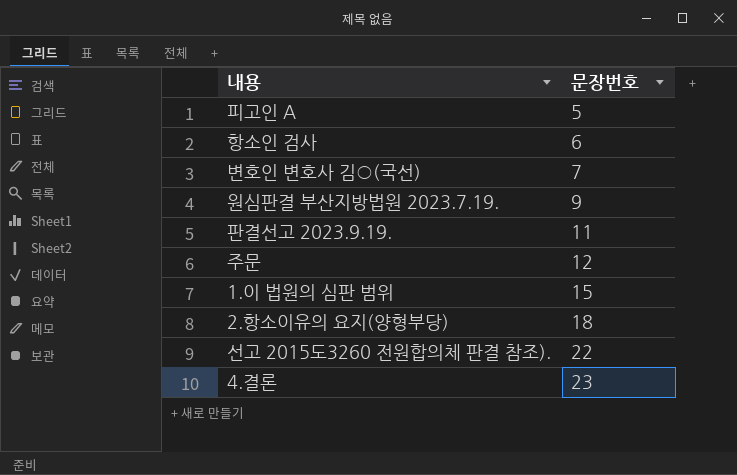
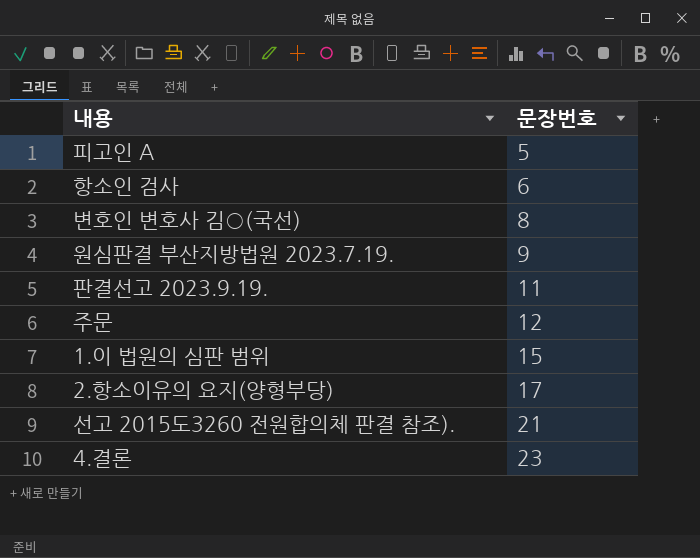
변호인 변호사 김○(국선) | 문장번호: 7 -> 8
2.항소이유의 요지(양형부당) | 문장번호: 18 -> 17
선고 2015도3260 전원합의체 판결 참조). | 문장번호: 22 -> 21

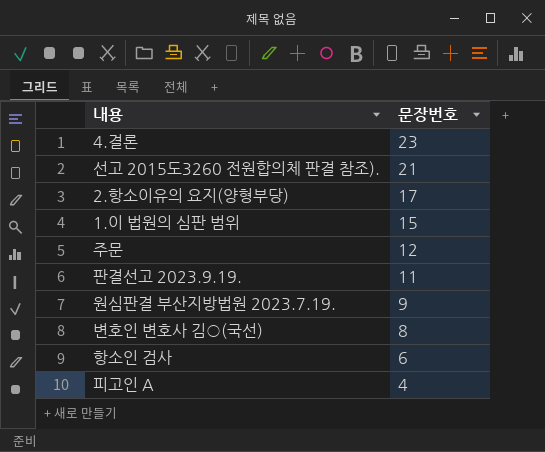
row order: 문장번호 ascending -> 문장번호 descending
피고인 A | 문장번호: 5 -> 4

